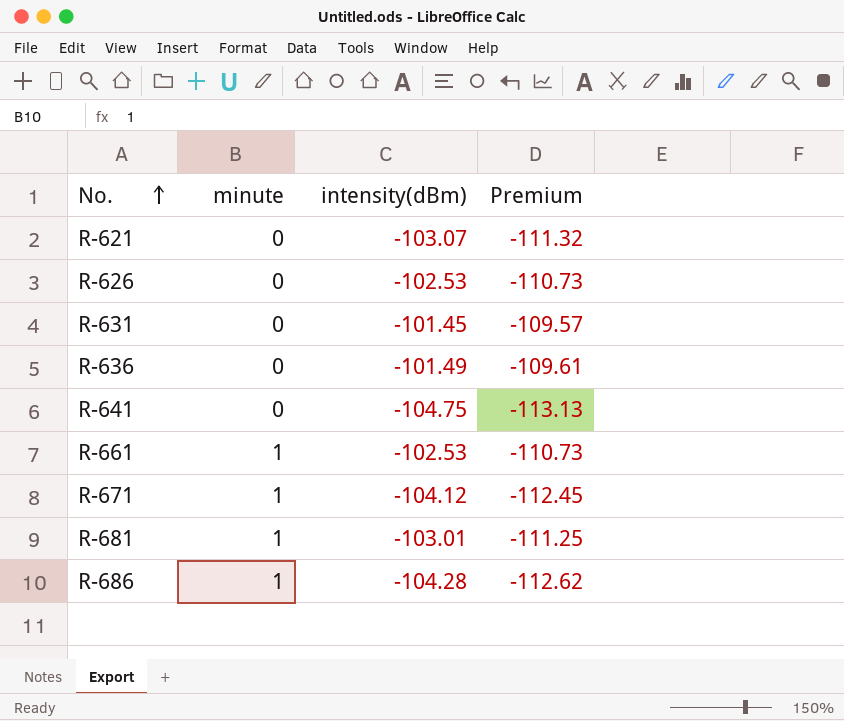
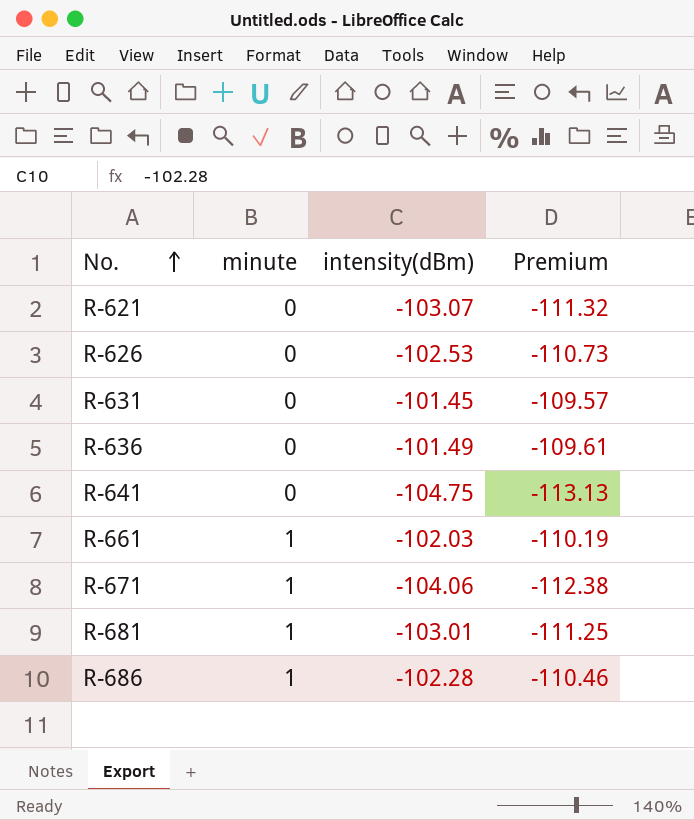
R-661 | intensity(dBm): -102.53 -> -102.03
R-661 | Premium: -110.73 -> -110.19
R-671 | intensity(dBm): -104.12 -> -104.06
R-671 | Premium: -112.45 -> -112.38
R-686 | intensity(dBm): -104.28 -> -102.28
R-686 | Premium: -112.62 -> -110.46

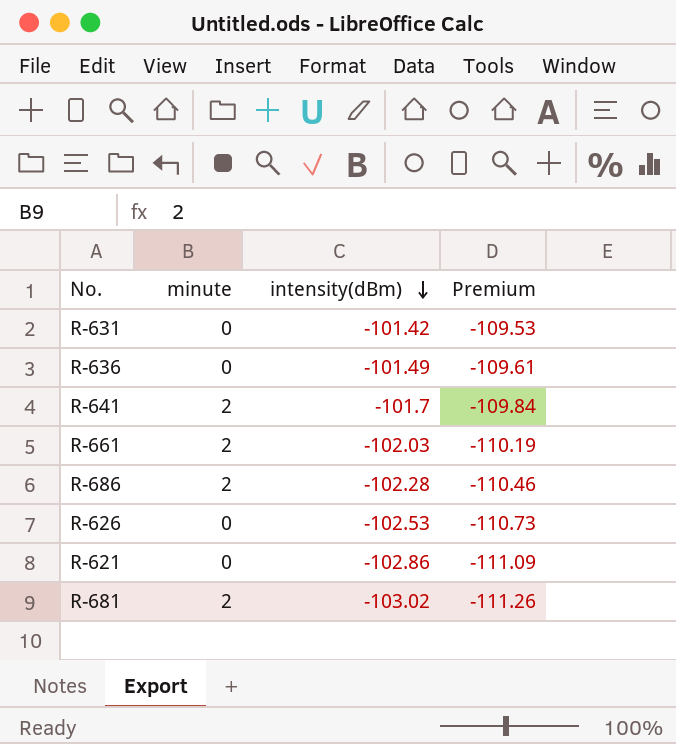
row order: No. ascending -> intensity(dBm) descending
row R-671: 1 | -104.06 | -112.38 -> none
R-631 | intensity(dBm): -101.45 -> -101.42
R-631 | Premium: -109.57 -> -109.53
R-641 | minute: 0 -> 2
R-641 | intensity(dBm): -104.75 -> -101.7
R-641 | Premium: -113.13 -> -109.84
R-661 | minute: 1 -> 2
R-686 | minute: 1 -> 2
R-621 | intensity(dBm): -103.07 -> -102.86
R-621 | Premium: -111.32 -> -111.09
R-681 | minute: 1 -> 2
R-681 | intensity(dBm): -103.01 -> -103.02
R-681 | Premium: -111.25 -> -111.26

